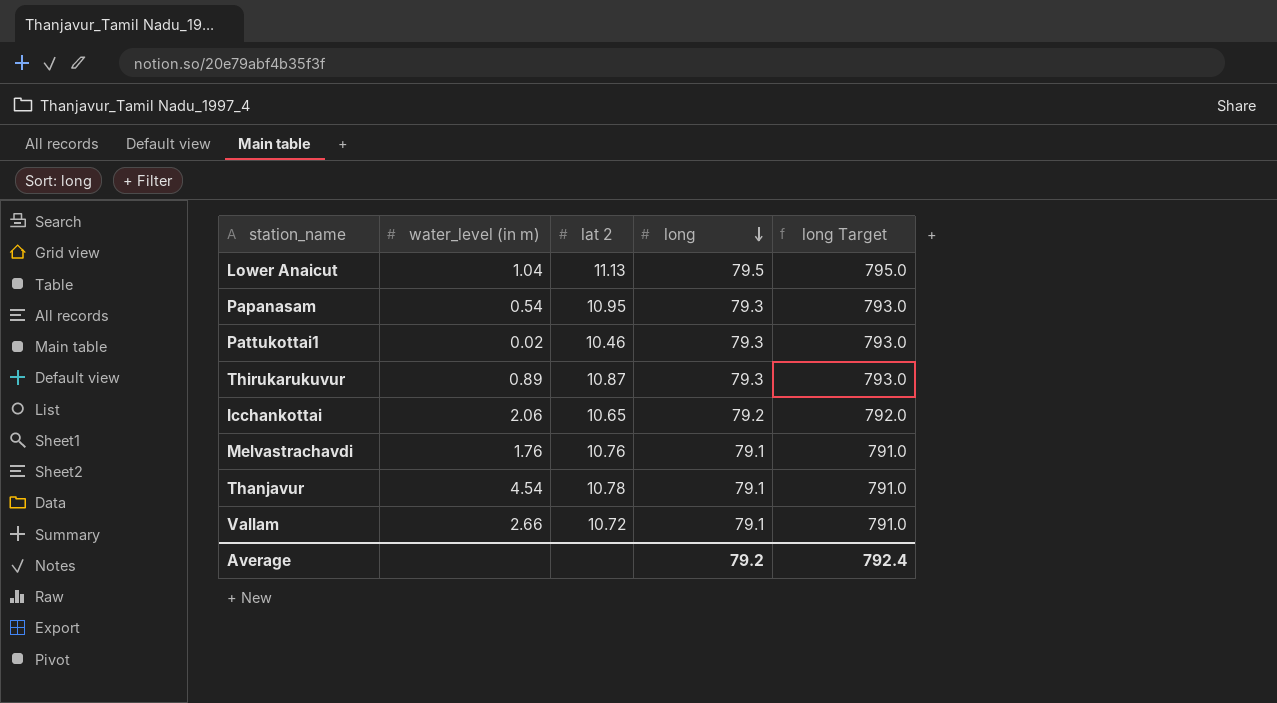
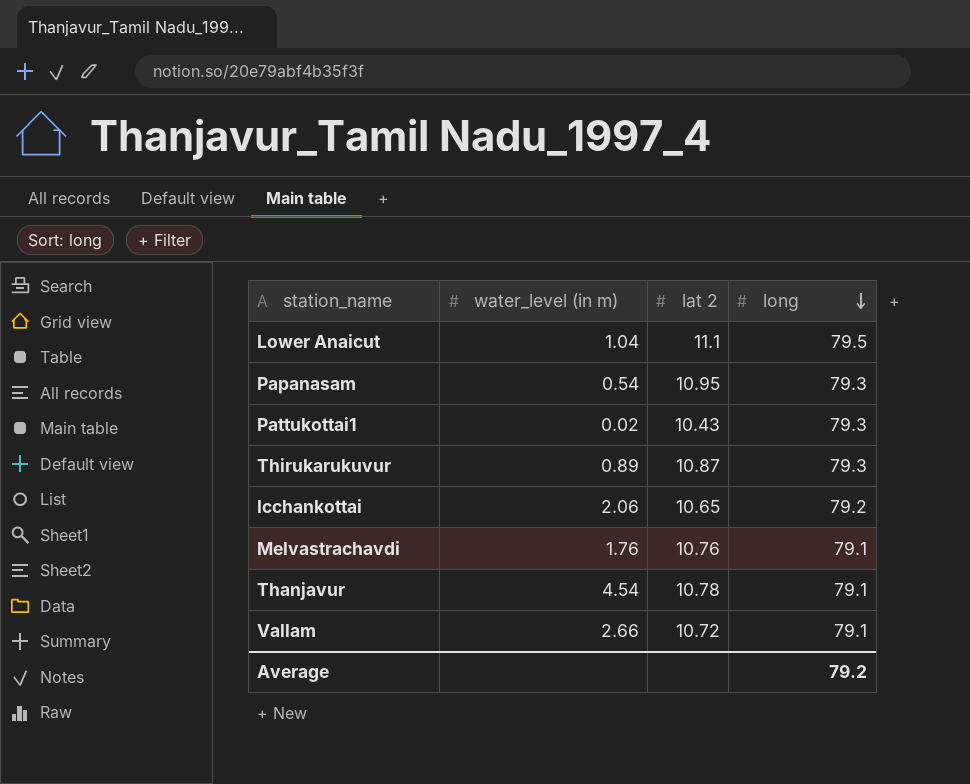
column long Target | formula: [long] * 10 -> none
Lower Anaicut | lat 2: 11.13 -> 11.1
Pattukottai1 | lat 2: 10.46 -> 10.43

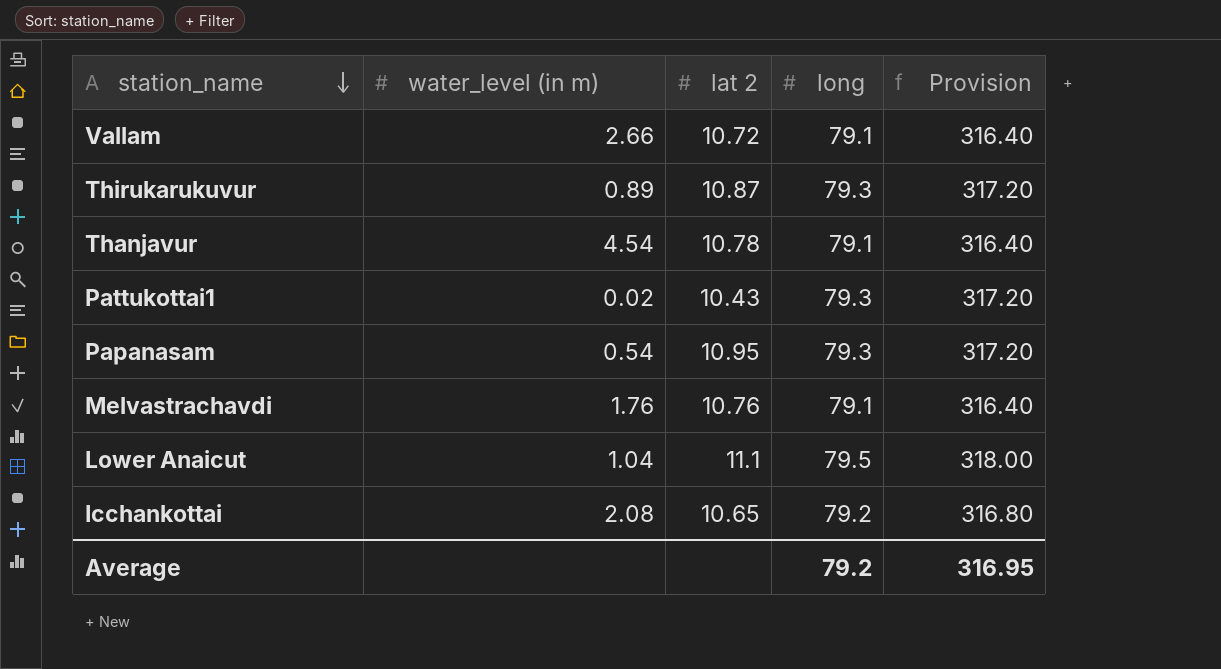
row order: long descending -> station_name descending
column Provision | formula: none -> [long] * 4
Icchankottai | water_level (in m): 2.06 -> 2.08

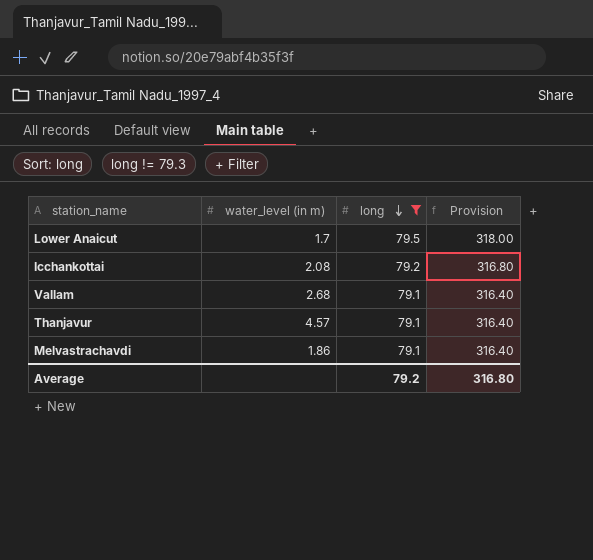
filter: none -> long != 79.3
row order: station_name descending -> long descending
column lat 2 | position: 3 -> none
Lower Anaicut | water_level (in m): 1.04 -> 1.7
Vallam | water_level (in m): 2.66 -> 2.68
Thanjavur | water_level (in m): 4.54 -> 4.57
Melvastrachavdi | water_level (in m): 1.76 -> 1.86
Average | Provision: 316.95 -> 316.80

